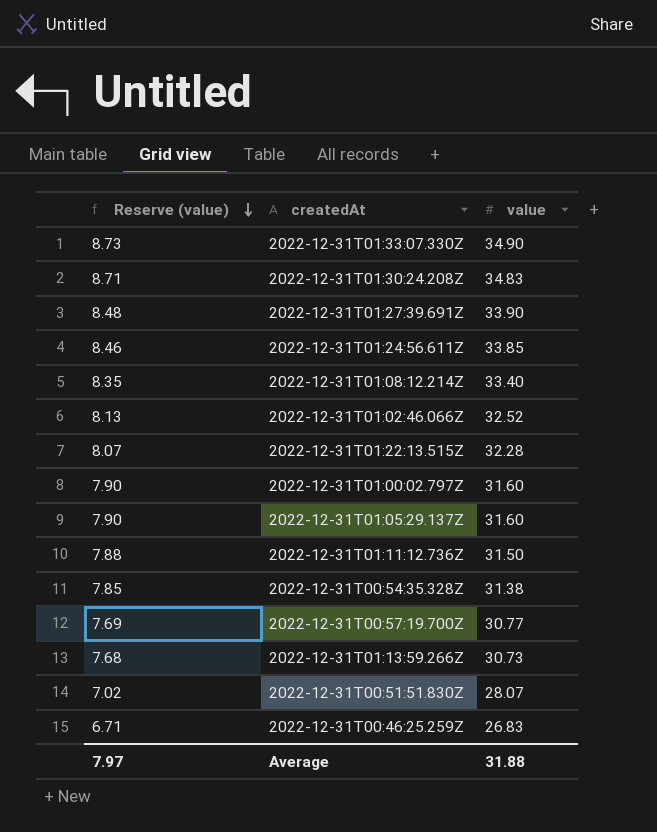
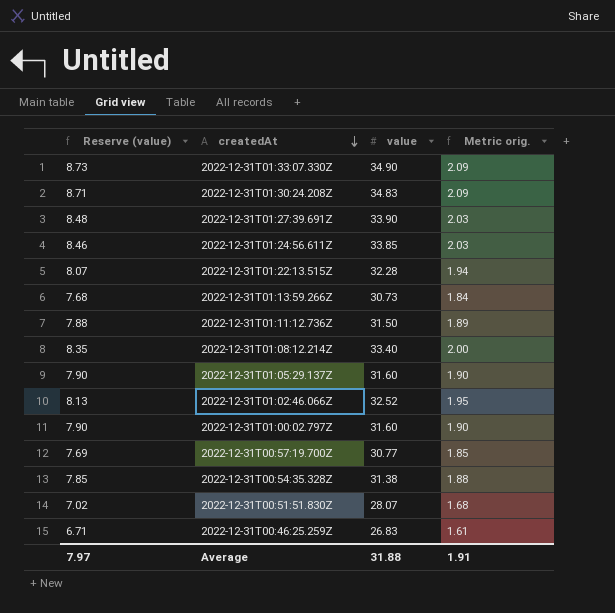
row order: Reserve (value) descending -> createdAt descending
column Metric orig. | formula: none -> [value] * 0.06

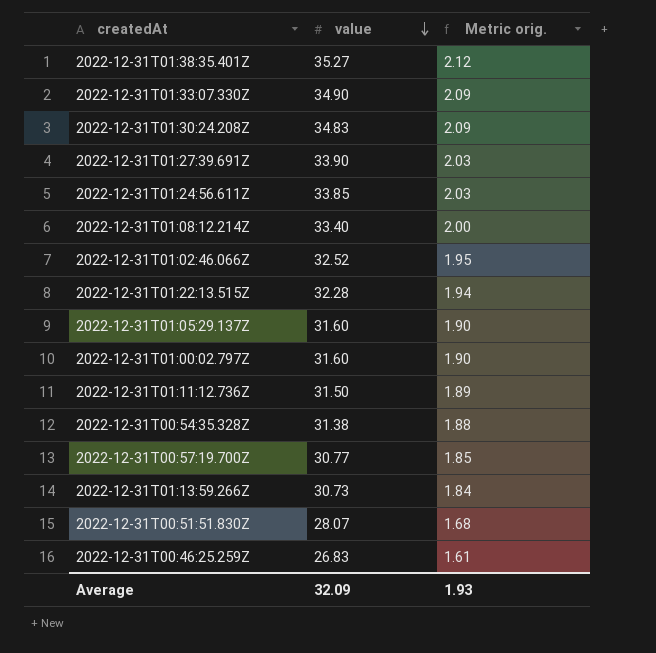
row order: createdAt descending -> value descending
column Reserve (value) | formula: [value] * 0.25 -> none
row 2022-12-31T01:38:35.401Z: none -> 35.27 | 2.12
Average | value: 31.88 -> 32.09
Average | Metric orig.: 1.91 -> 1.93

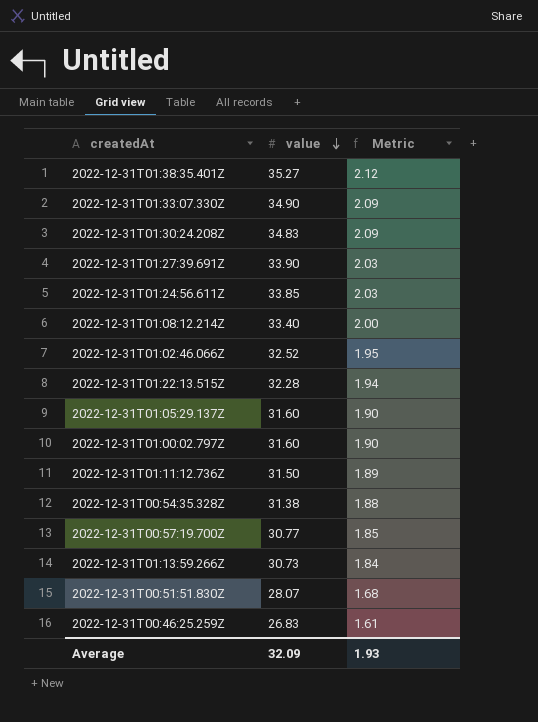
column name: Metric orig. -> Metric

